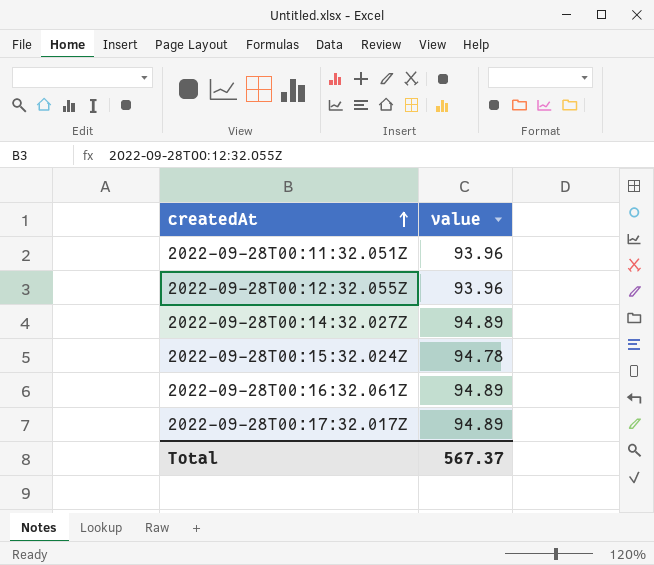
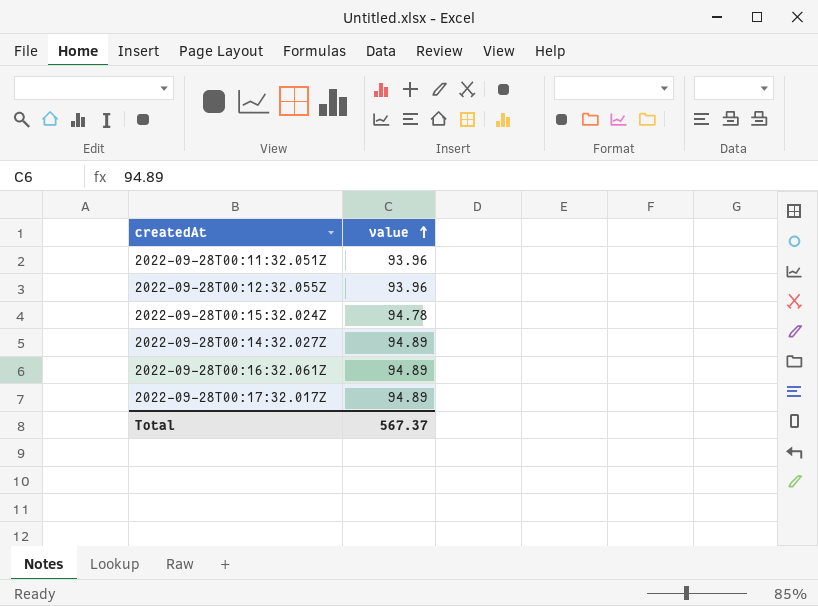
row order: createdAt ascending -> value ascending

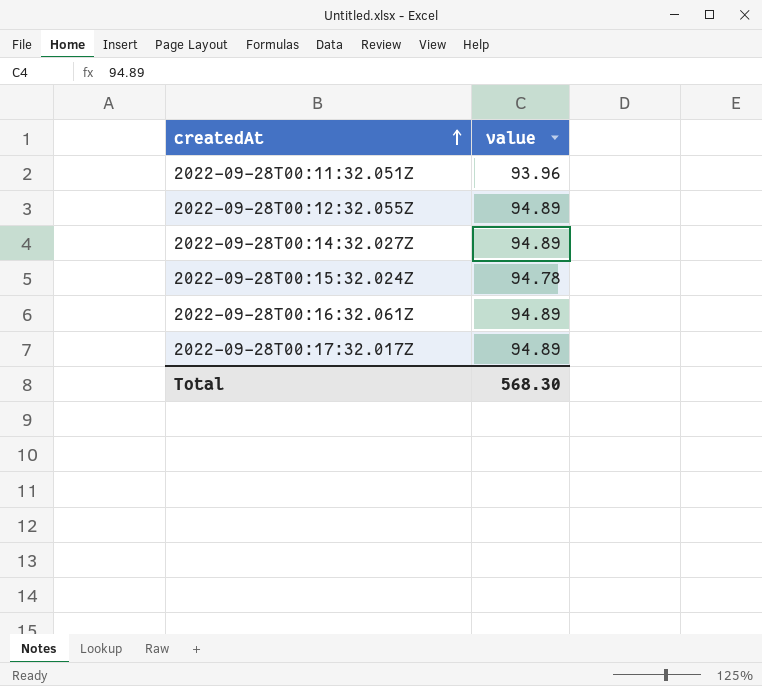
row order: value ascending -> createdAt ascending
2022-09-28T00:12:32.055Z | value: 93.96 -> 94.89
Total | value: 567.37 -> 568.30

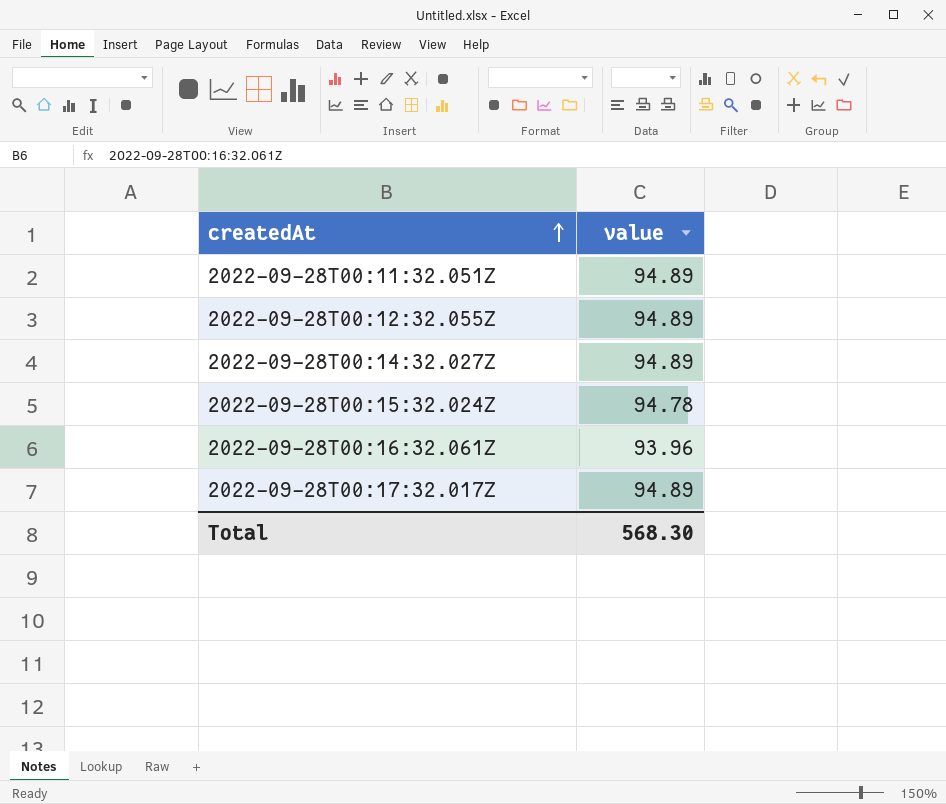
2022-09-28T00:11:32.051Z | value: 93.96 -> 94.89
2022-09-28T00:16:32.061Z | value: 94.89 -> 93.96

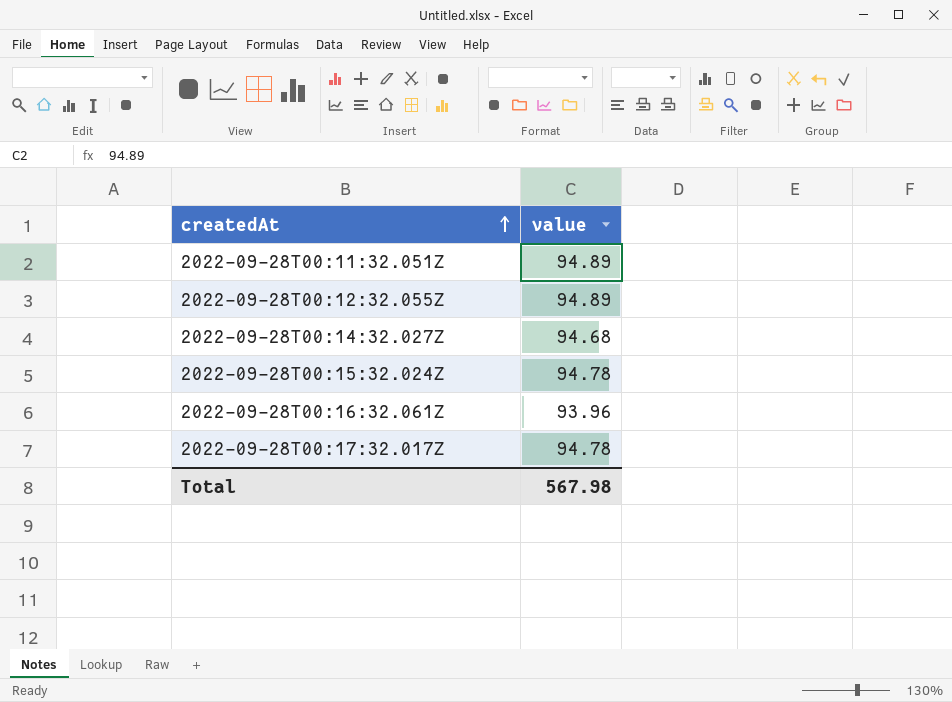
2022-09-28T00:14:32.027Z | value: 94.89 -> 94.68
2022-09-28T00:17:32.017Z | value: 94.89 -> 94.78
Total | value: 568.30 -> 567.98

